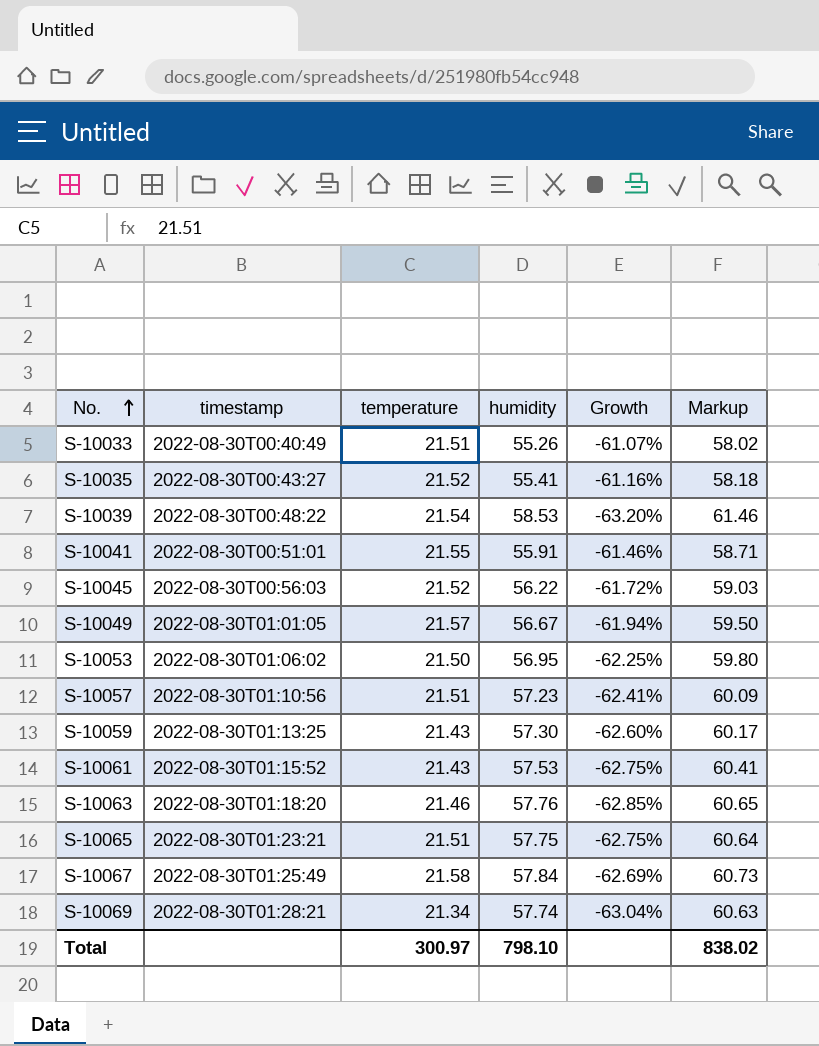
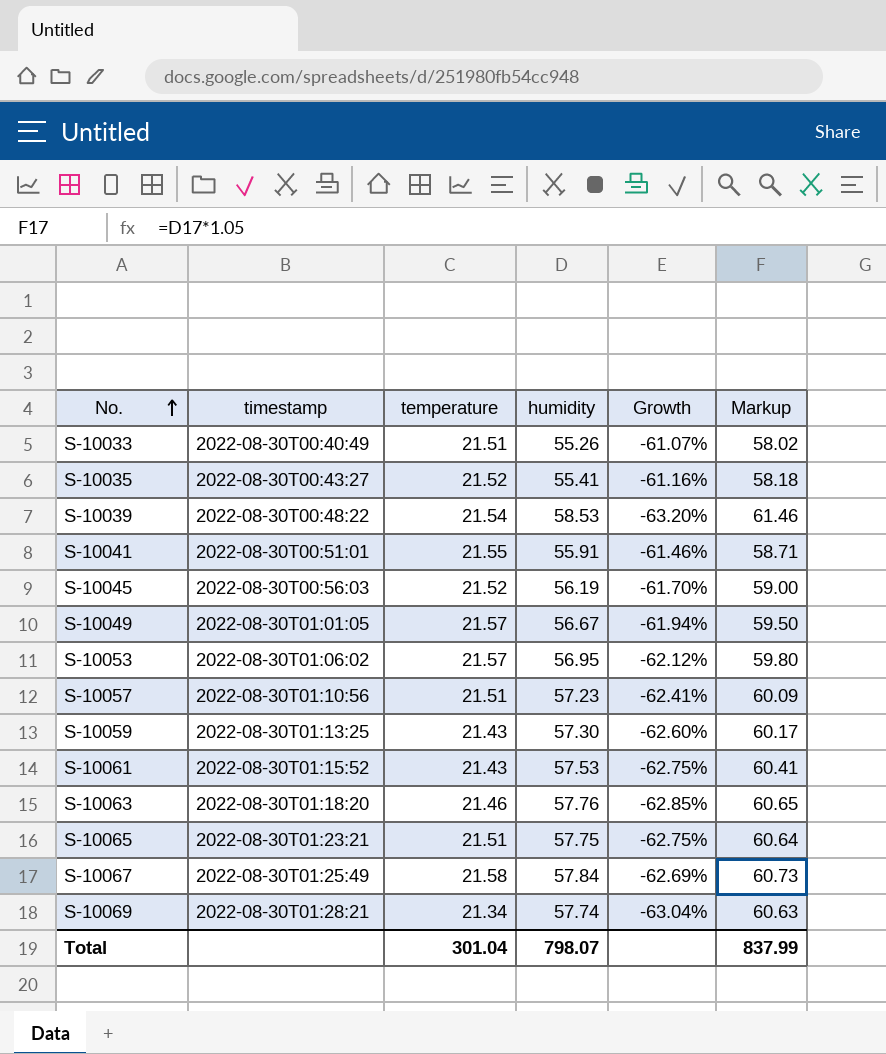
S-10045 | humidity: 56.22 -> 56.19
S-10045 | Growth: -61.72% -> -61.70%
S-10045 | Markup: 59.03 -> 59.00
S-10053 | temperature: 21.50 -> 21.57
S-10053 | Growth: -62.25% -> -62.12%
Total | temperature: 300.97 -> 301.04
Total | humidity: 798.10 -> 798.07
Total | Markup: 838.02 -> 837.99

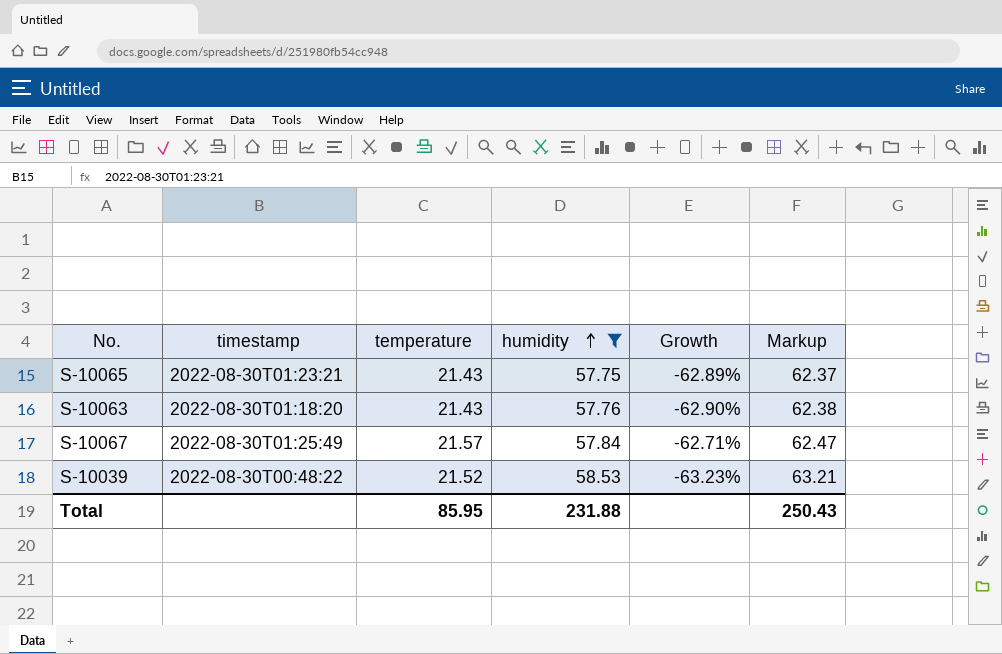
filter: none -> humidity >= 57.75
row order: No. ascending -> humidity ascending
column Markup | formula: [humidity] * 1.05 -> [humidity] * 1.08
S-10065 | temperature: 21.51 -> 21.43
S-10065 | Growth: -62.75% -> -62.89%
S-10063 | temperature: 21.46 -> 21.43
S-10063 | Growth: -62.85% -> -62.90%
S-10067 | temperature: 21.58 -> 21.57
S-10067 | Growth: -62.69% -> -62.71%
S-10039 | temperature: 21.54 -> 21.52
S-10039 | Growth: -63.20% -> -63.23%
Total | temperature: 301.04 -> 85.95
Total | humidity: 798.07 -> 231.88
Total | Markup: 837.99 -> 250.43

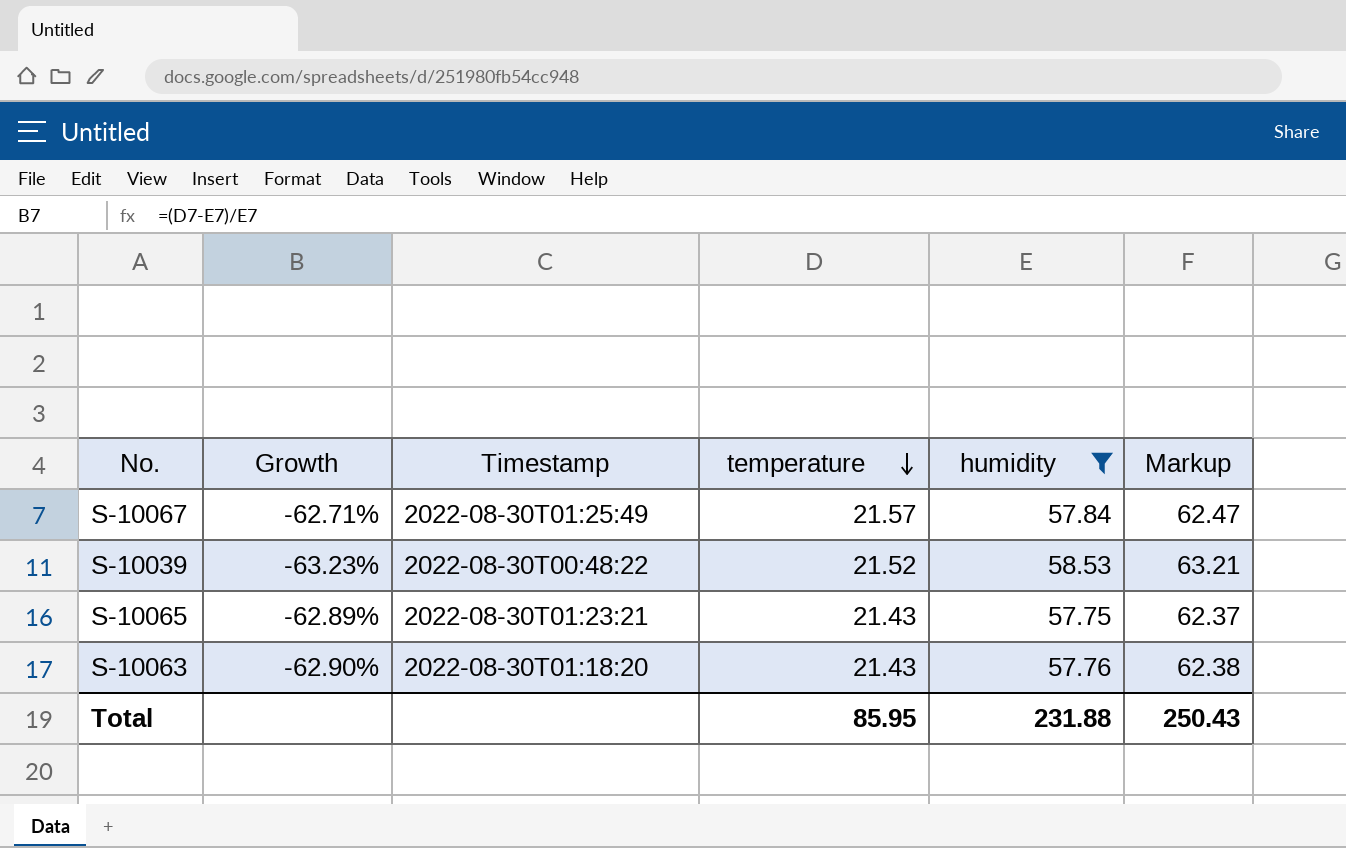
row order: humidity ascending -> temperature descending
column Growth | position: 5 -> 2
column name: timestamp -> Timestamp

